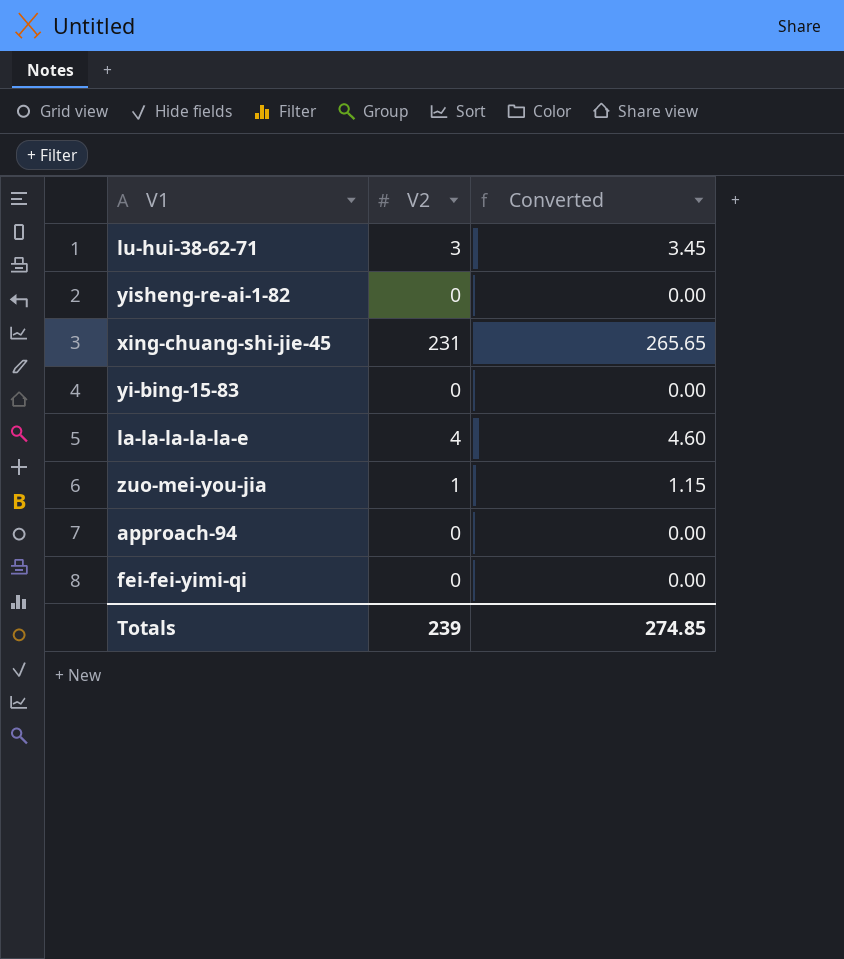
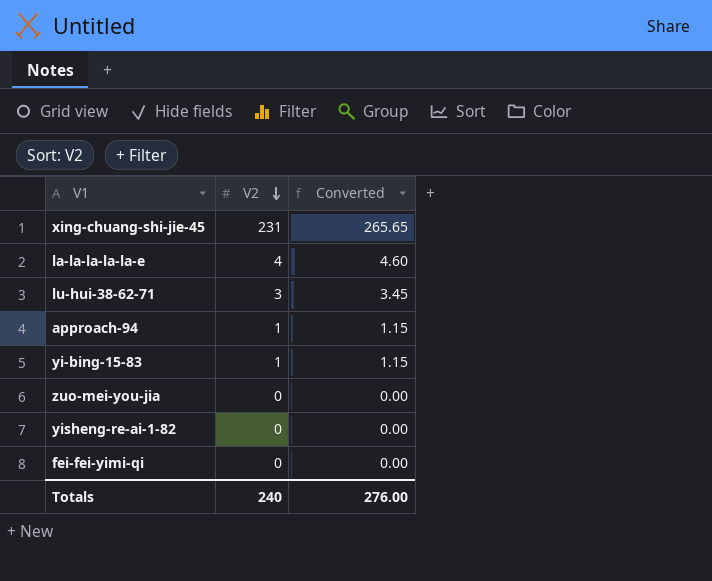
row order: none -> V2 descending
approach-94 | V2: 0 -> 1
approach-94 | Converted: 0.00 -> 1.15
yi-bing-15-83 | V2: 0 -> 1
yi-bing-15-83 | Converted: 0.00 -> 1.15
zuo-mei-you-jia | V2: 1 -> 0
zuo-mei-you-jia | Converted: 1.15 -> 0.00
Totals | V2: 239 -> 240
Totals | Converted: 274.85 -> 276.00

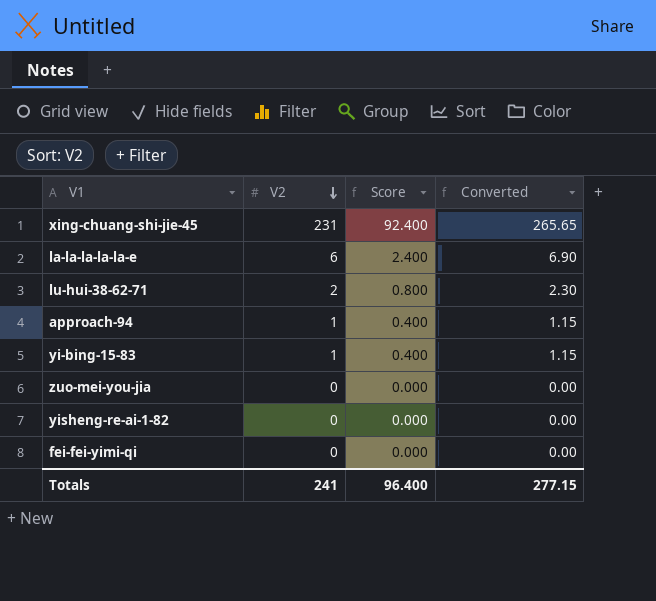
column Score | formula: none -> [V2] * 0.4
la-la-la-la-la-e | V2: 4 -> 6
la-la-la-la-la-e | Converted: 4.60 -> 6.90
lu-hui-38-62-71 | V2: 3 -> 2
lu-hui-38-62-71 | Converted: 3.45 -> 2.30
Totals | V2: 240 -> 241
Totals | Converted: 276.00 -> 277.15

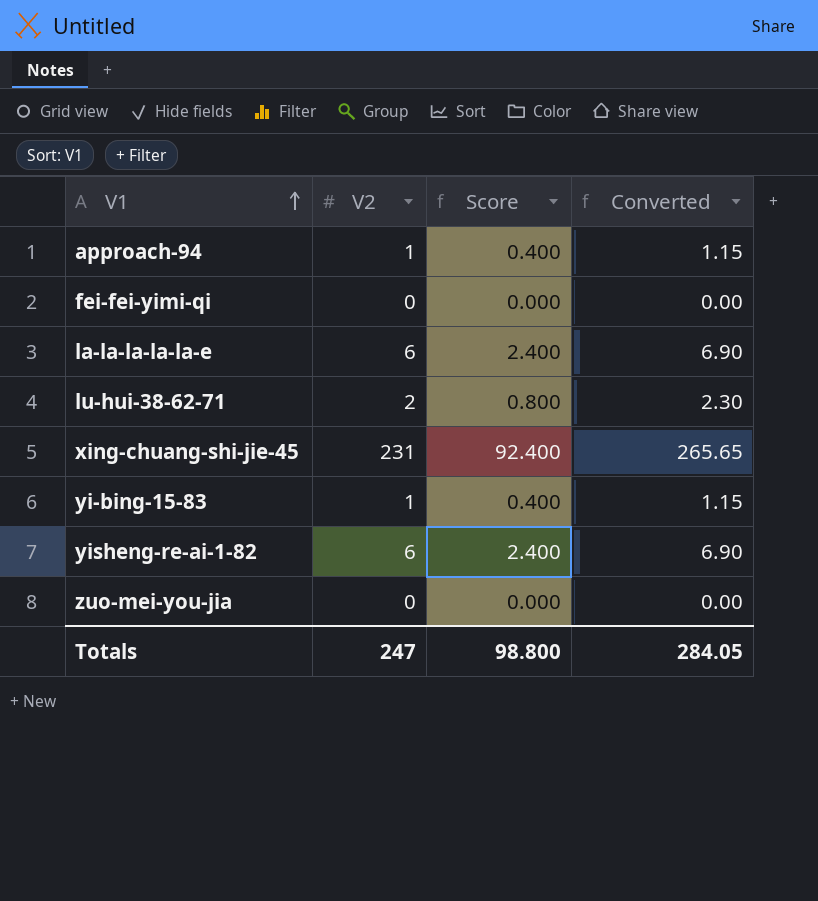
row order: V2 descending -> V1 ascending
yisheng-re-ai-1-82 | V2: 0 -> 6
yisheng-re-ai-1-82 | Score: 0.000 -> 2.400
yisheng-re-ai-1-82 | Converted: 0.00 -> 6.90
Totals | V2: 241 -> 247
Totals | Score: 96.400 -> 98.800
Totals | Converted: 277.15 -> 284.05

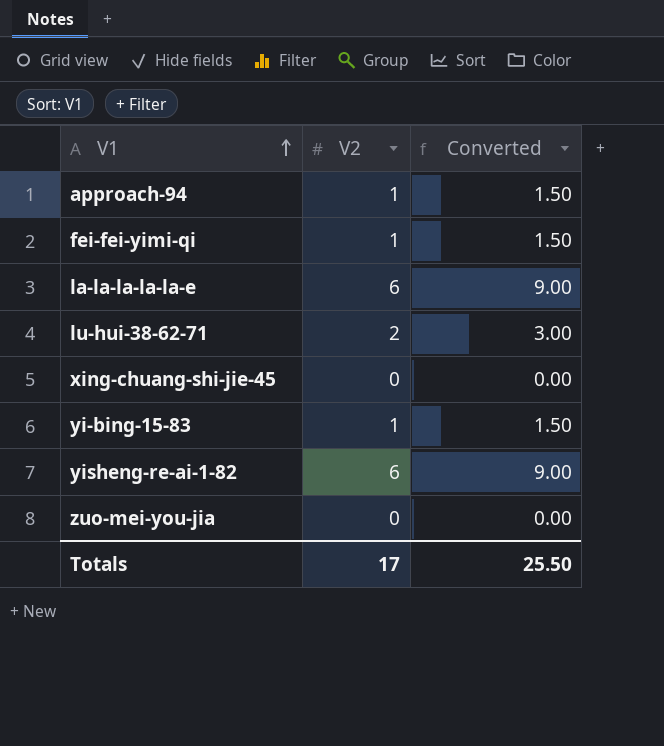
column Score | formula: [V2] * 0.4 -> none
column Converted | formula: [V2] * 1.15 -> [V2] * 1.5
fei-fei-yimi-qi | V2: 0 -> 1
xing-chuang-shi-jie-45 | V2: 231 -> 0
Totals | V2: 247 -> 17
Totals | Converted: 284.05 -> 25.50

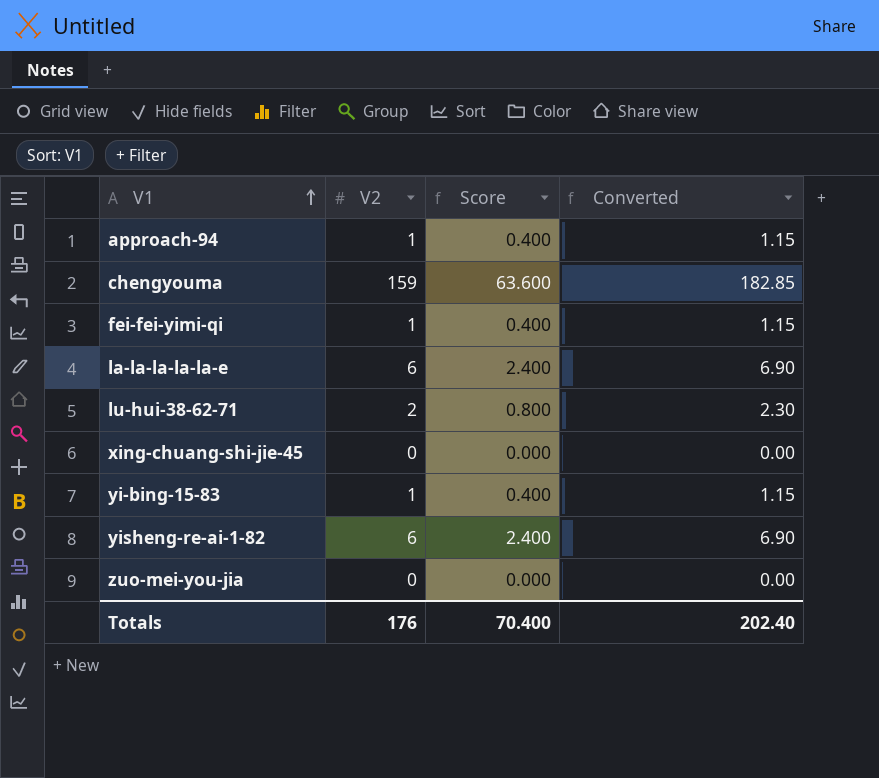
column Score | formula: none -> [V2] * 0.4
column Converted | formula: [V2] * 1.5 -> [V2] * 1.15
row chengyouma: none -> 159 | 63.600 | 182.85
Totals | V2: 17 -> 176
Totals | Converted: 25.50 -> 202.40

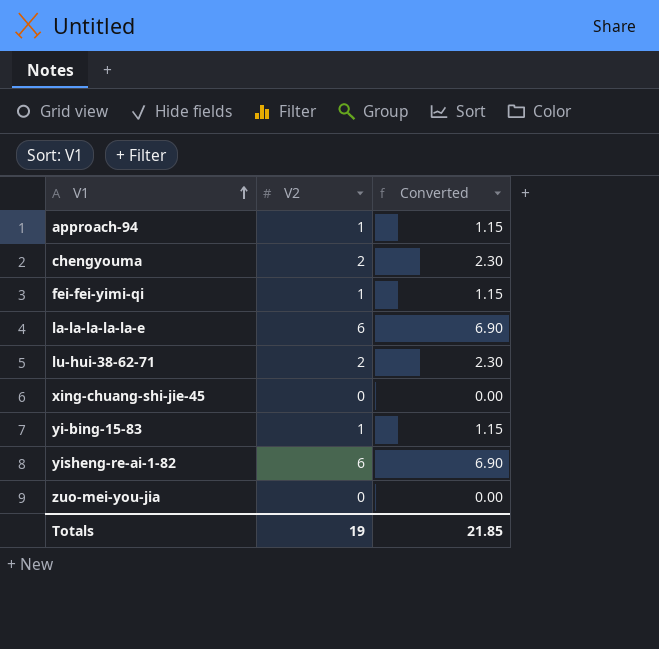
column Score | formula: [V2] * 0.4 -> none
chengyouma | V2: 159 -> 2
chengyouma | Converted: 182.85 -> 2.30
Totals | V2: 176 -> 19
Totals | Converted: 202.40 -> 21.85

